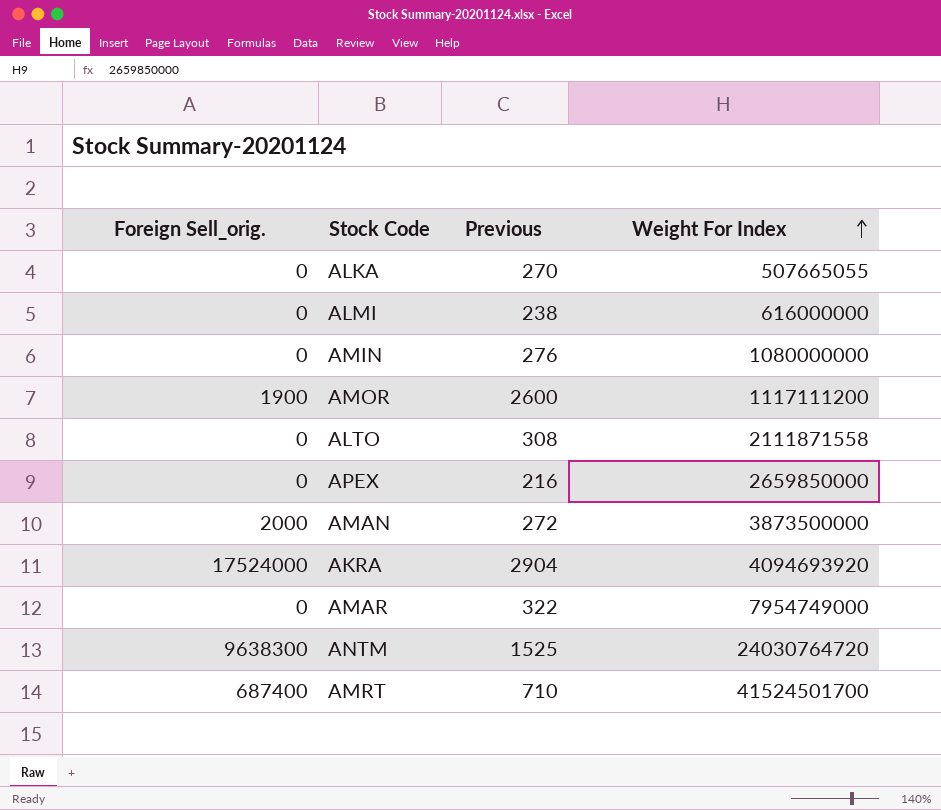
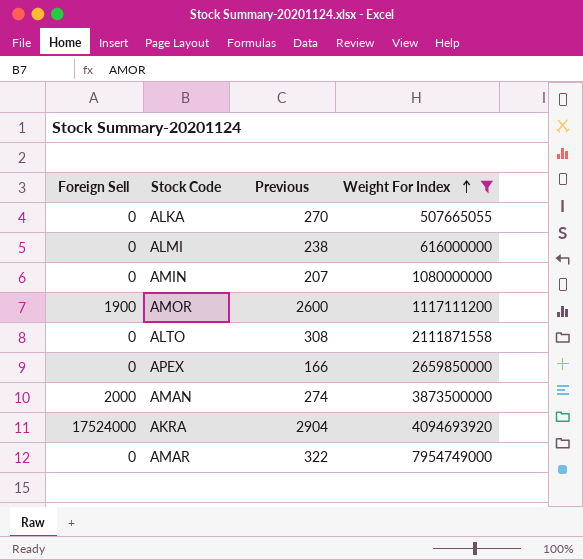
filter: none -> Weight For Index <= 7954749000
column name: Foreign Sell_orig. -> Foreign Sell
AMIN | Previous: 276 -> 207
APEX | Previous: 216 -> 166
AMAN | Previous: 272 -> 274

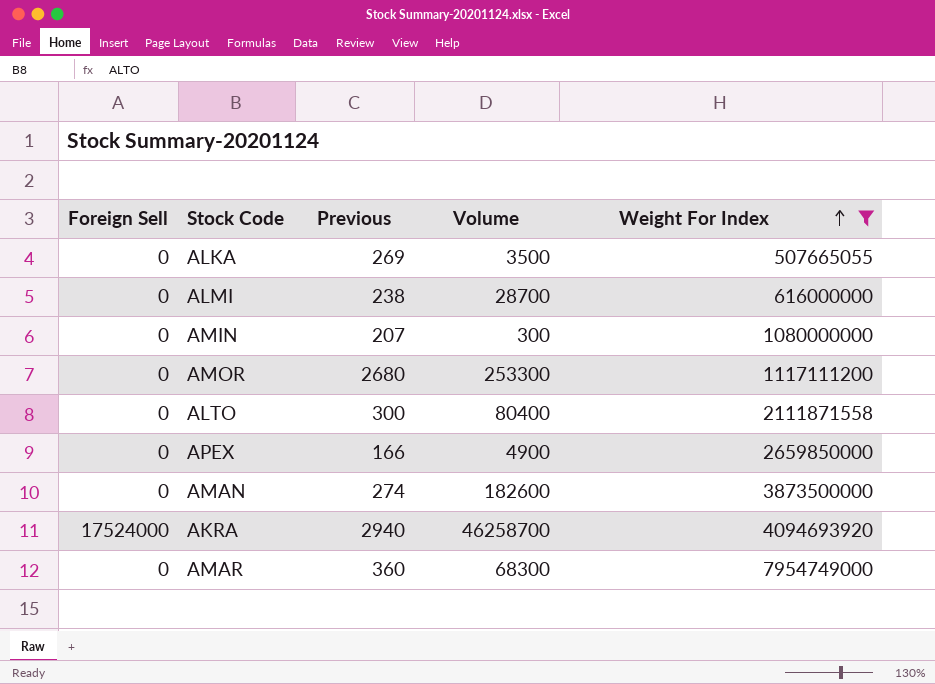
column Volume | position: none -> 4
ALKA | Previous: 270 -> 269
AMOR | Foreign Sell: 1900 -> 0
AMOR | Previous: 2600 -> 2680
ALTO | Previous: 308 -> 300
AMAN | Foreign Sell: 2000 -> 0
AKRA | Previous: 2904 -> 2940
AMAR | Previous: 322 -> 360

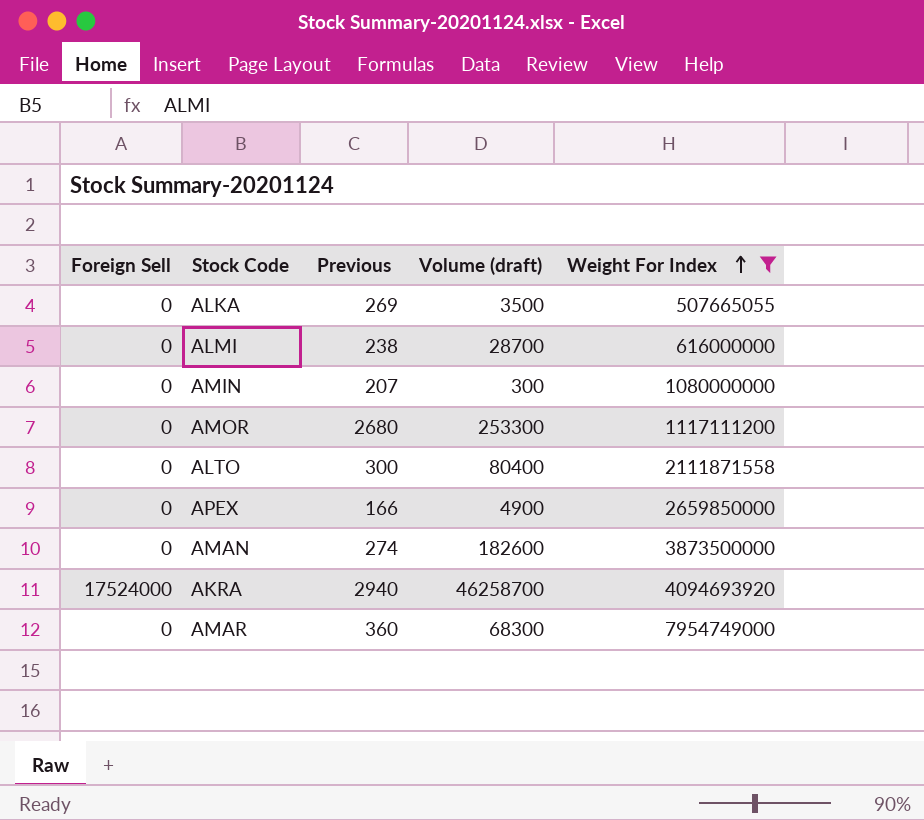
column name: Volume -> Volume (draft)

